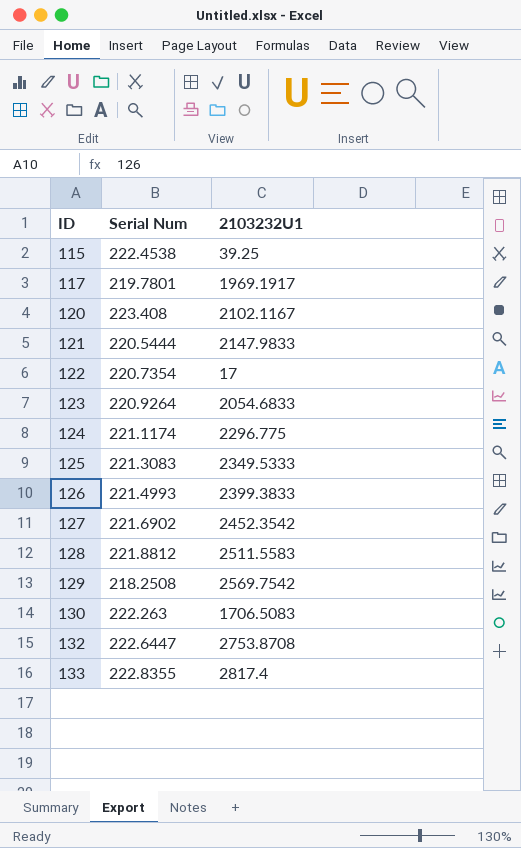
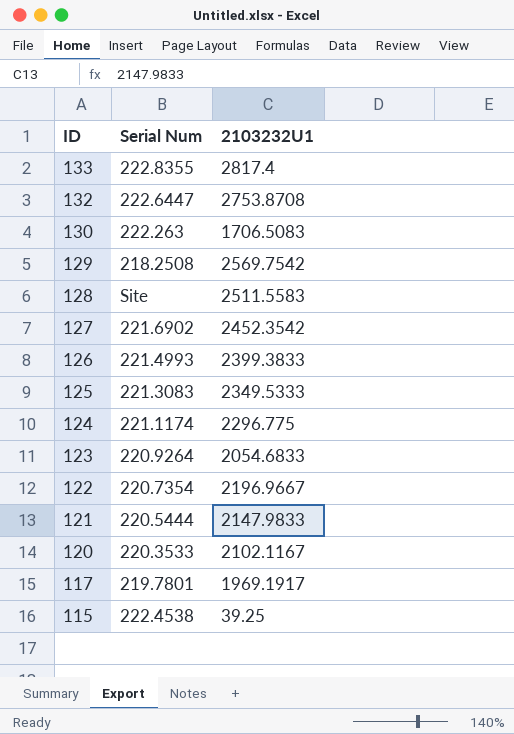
row order: ID ascending -> ID descending
128 | Serial Num: 221.8812 -> Site
122 | 2103232U1: 17 -> 2196.9667
120 | Serial Num: 223.408 -> 220.3533

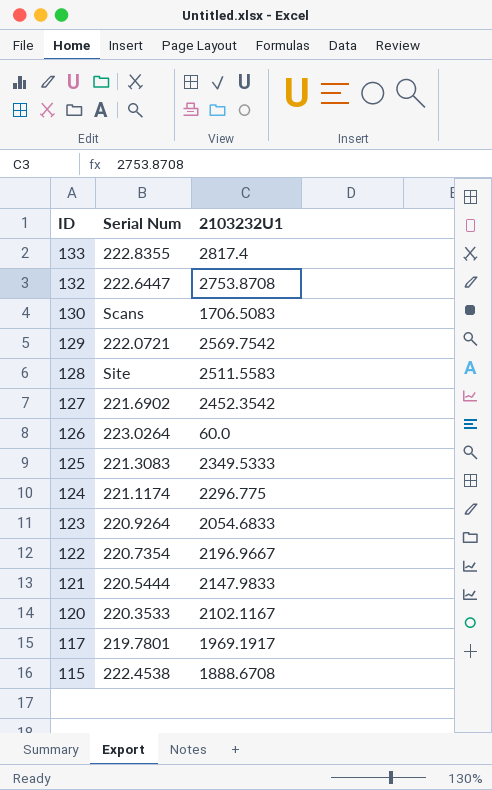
130 | Serial Num: 222.263 -> Scans
129 | Serial Num: 218.2508 -> 222.0721
126 | Serial Num: 221.4993 -> 223.0264
126 | 2103232U1: 2399.3833 -> 60.0
115 | 2103232U1: 39.25 -> 1888.6708

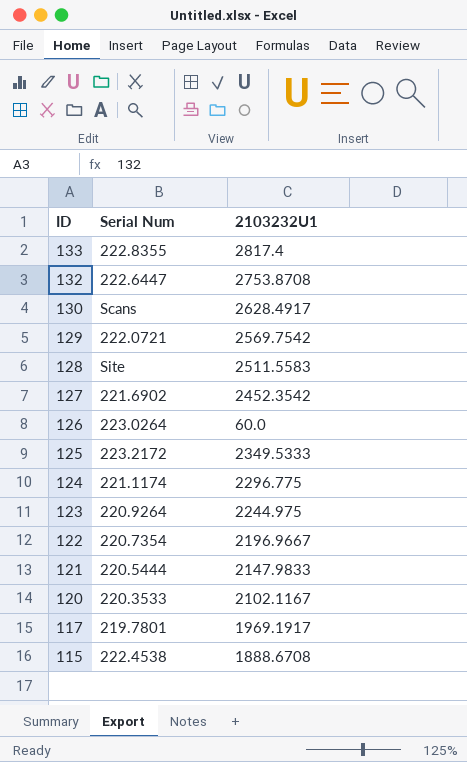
130 | 2103232U1: 1706.5083 -> 2628.4917
125 | Serial Num: 221.3083 -> 223.2172
123 | 2103232U1: 2054.6833 -> 2244.975

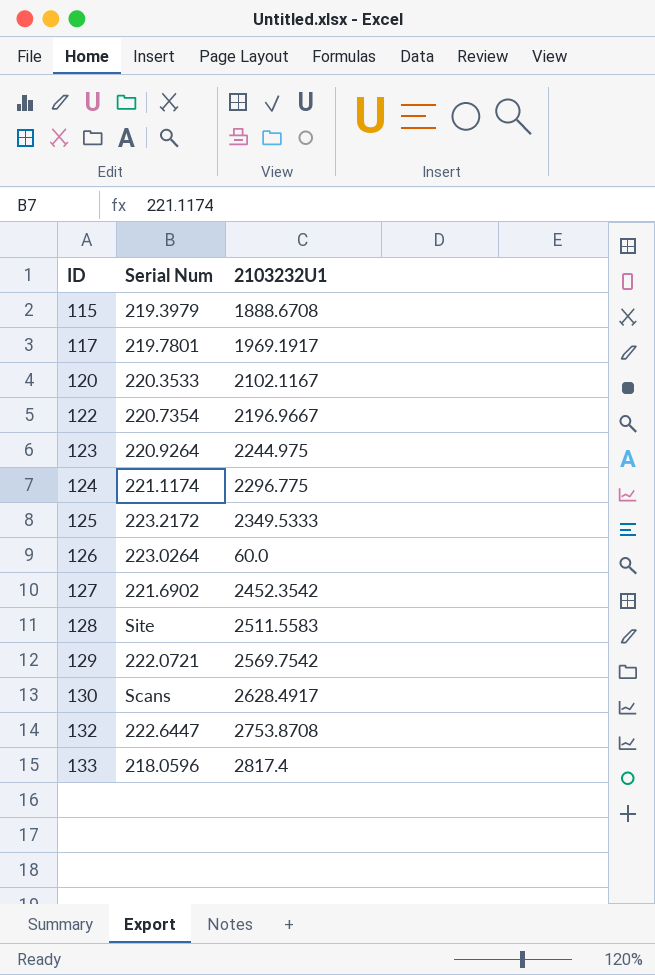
row order: ID descending -> ID ascending
row 121: 220.5444 | 2147.9833 -> none
115 | Serial Num: 222.4538 -> 219.3979
133 | Serial Num: 222.8355 -> 218.0596

